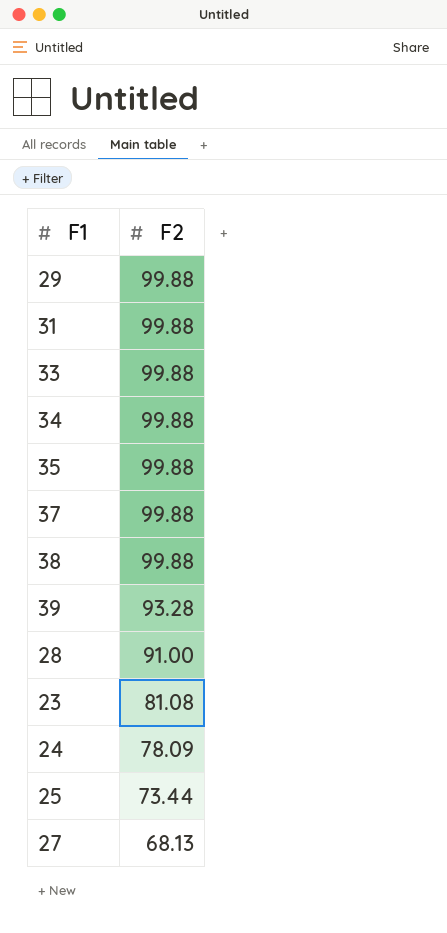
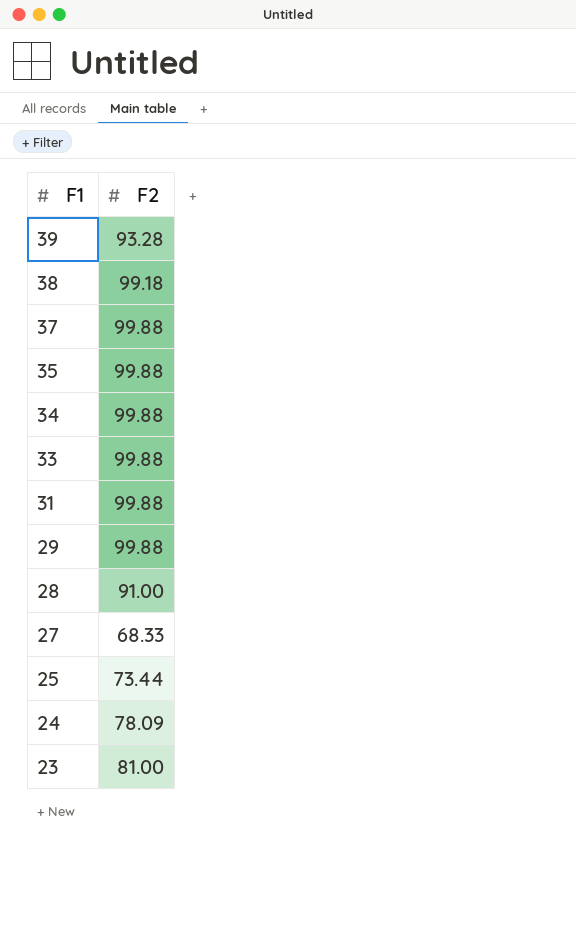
row order: F2 descending -> F1 descending
38 | F2: 99.88 -> 99.18
27 | F2: 68.13 -> 68.33
23 | F2: 81.08 -> 81.00

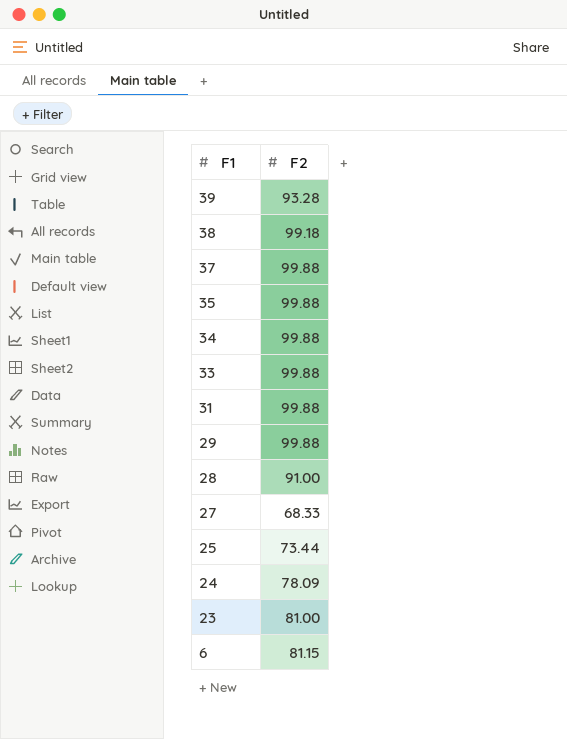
row 6: none -> 81.15

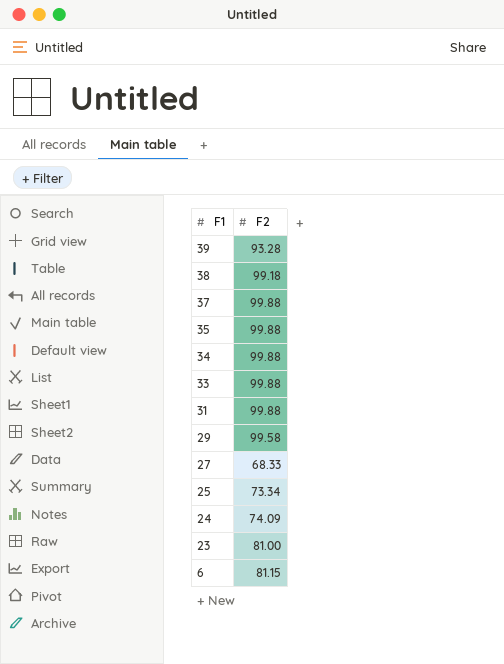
row 28: 91.00 -> none
29 | F2: 99.88 -> 99.58
25 | F2: 73.44 -> 73.34
24 | F2: 78.09 -> 74.09

